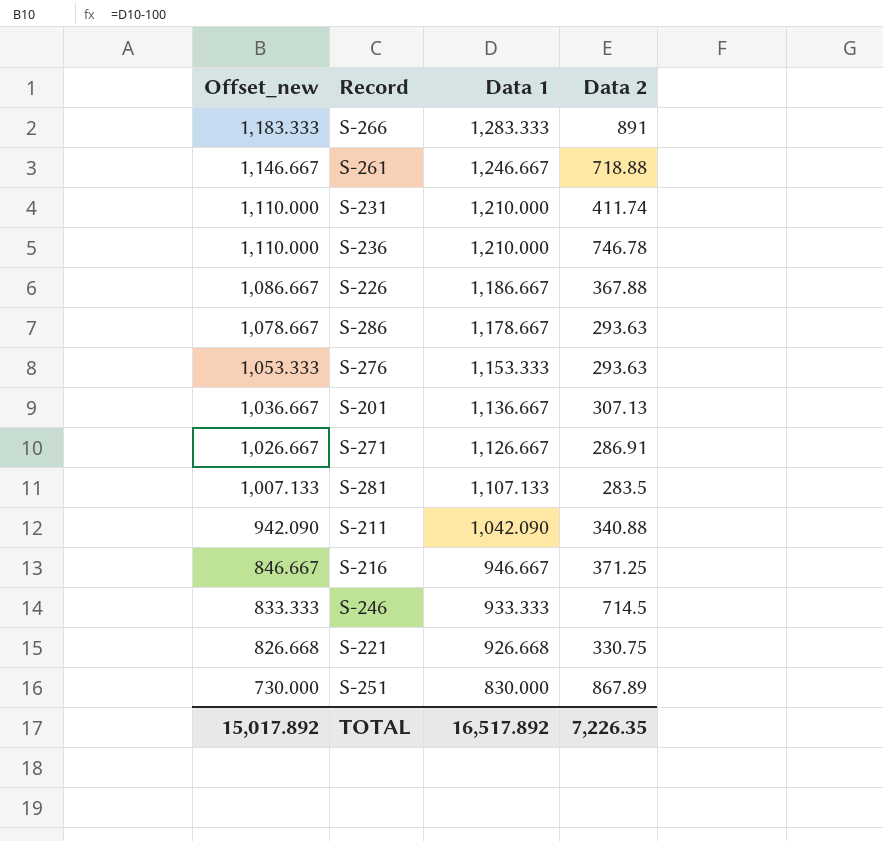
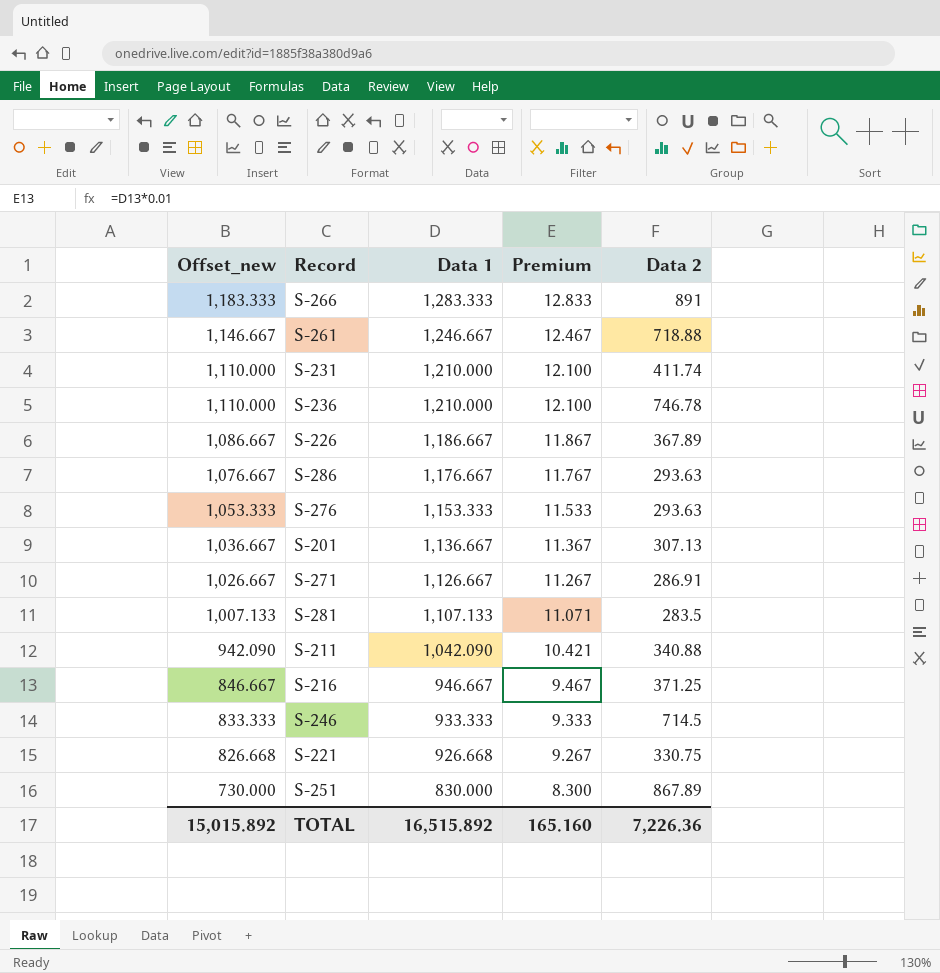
column Premium | formula: none -> [Data 1] * 0.01
S-226 | Data 2: 367.88 -> 367.89
S-286 | Offset_new: 1,078.667 -> 1,076.667
S-286 | Data 1: 1,178.667 -> 1,176.667
TOTAL | Offset_new: 15,017.892 -> 15,015.892
TOTAL | Data 1: 16,517.892 -> 16,515.892
TOTAL | Data 2: 7,226.35 -> 7,226.36

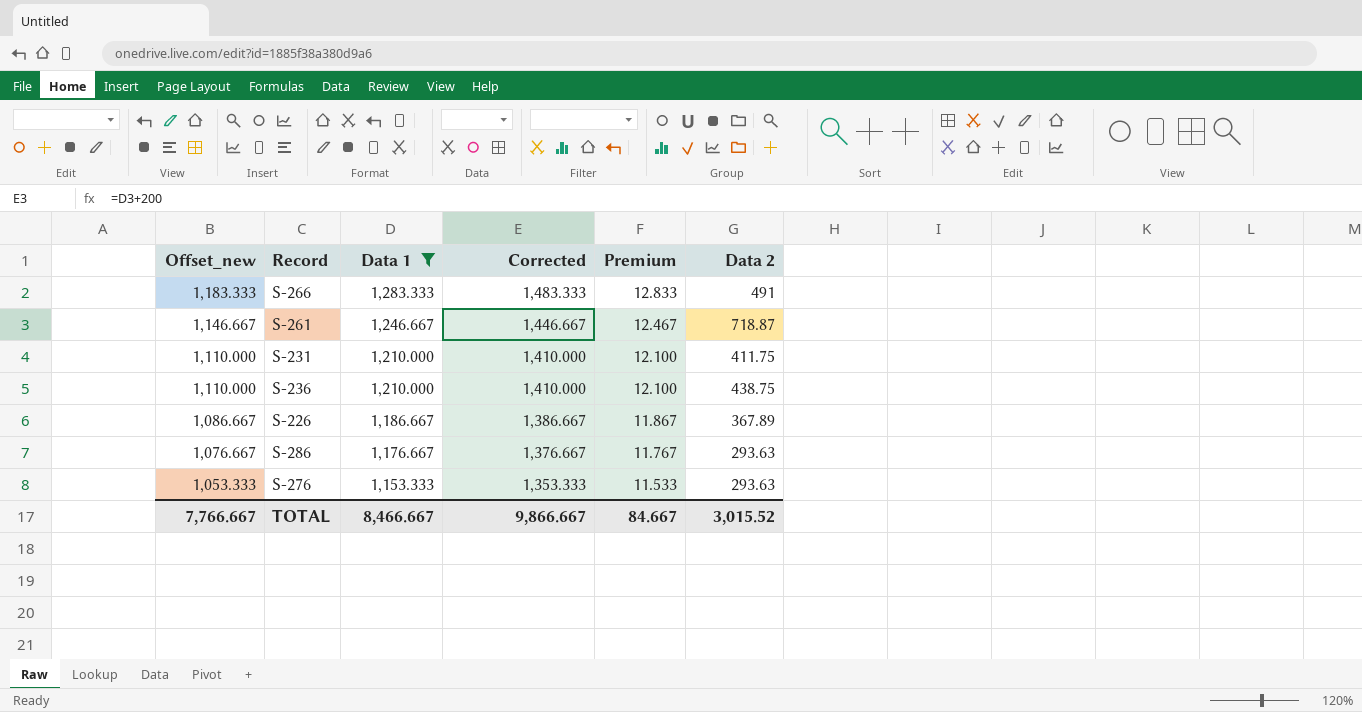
filter: none -> Data 1 >= 1,153.333
column Corrected | formula: none -> [Data 1] + 200
S-266 | Data 2: 891 -> 491
S-261 | Data 2: 718.88 -> 718.87
S-231 | Data 2: 411.74 -> 411.75
S-236 | Data 2: 746.78 -> 438.75
TOTAL | Offset_new: 15,015.892 -> 7,766.667
TOTAL | Data 1: 16,515.892 -> 8,466.667
TOTAL | Premium: 165.160 -> 84.667
TOTAL | Data 2: 7,226.36 -> 3,015.52

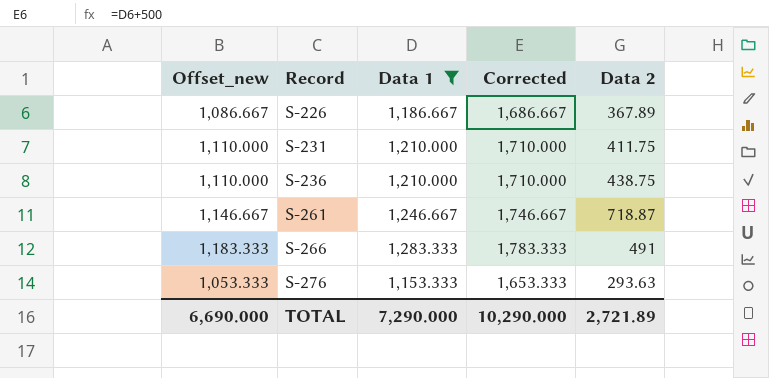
row order: Offset_new descending -> Record ascending
column Premium | formula: [Data 1] * 0.01 -> none
column Corrected | formula: [Data 1] + 200 -> [Data 1] + 500
row S-286: 1,076.667 | 1,176.667 | 1,376.667 | 11.767 | 293.63 -> none
TOTAL | Offset_new: 7,766.667 -> 6,690.000
TOTAL | Data 1: 8,466.667 -> 7,290.000
TOTAL | Corrected: 9,866.667 -> 10,290.000
TOTAL | Data 2: 3,015.52 -> 2,721.89

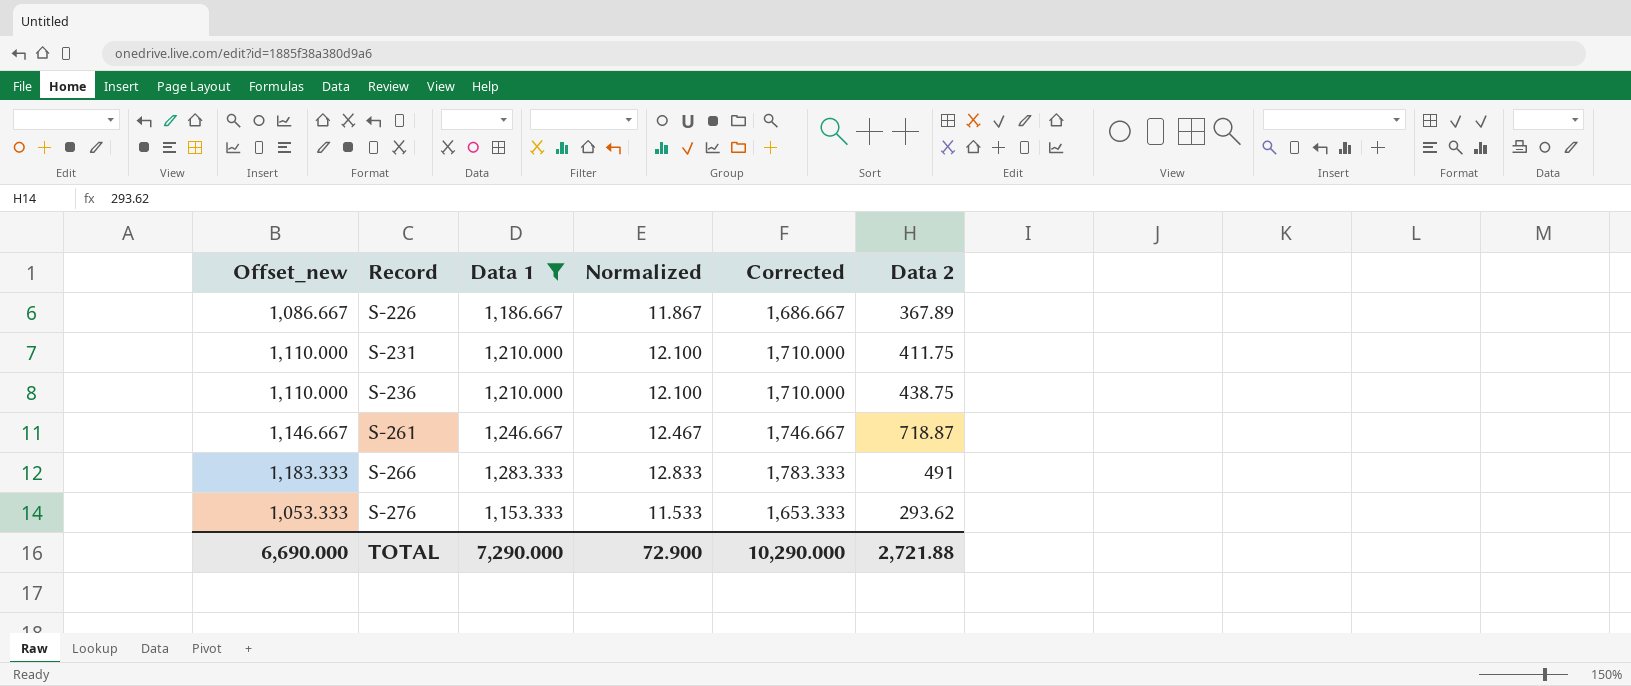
column Normalized | formula: none -> [Data 1] * 0.01
S-276 | Data 2: 293.63 -> 293.62
TOTAL | Data 2: 2,721.89 -> 2,721.88

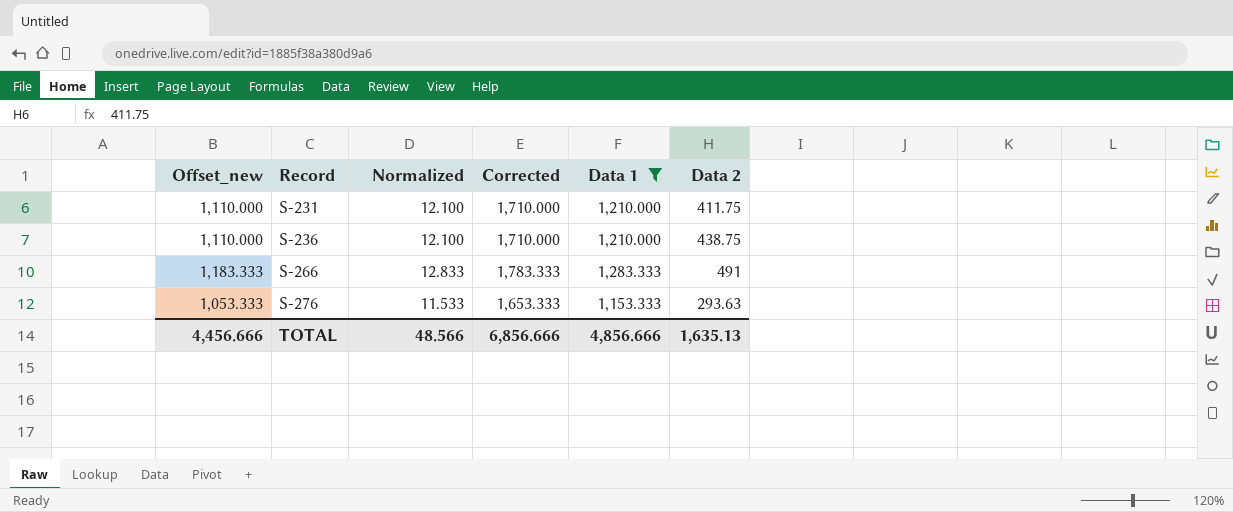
column Data 1 | position: 3 -> 5
row S-226: 1,086.667 | 1,186.667 | 11.867 | 1,686.667 | 367.89 -> none
row S-261: 1,146.667 | 1,246.667 | 12.467 | 1,746.667 | 718.87 -> none
S-276 | Data 2: 293.62 -> 293.63
TOTAL | Offset_new: 6,690.000 -> 4,456.666
TOTAL | Normalized: 72.900 -> 48.566
TOTAL | Corrected: 10,290.000 -> 6,856.666
TOTAL | Data 1: 7,290.000 -> 4,856.666
TOTAL | Data 2: 2,721.88 -> 1,635.13

